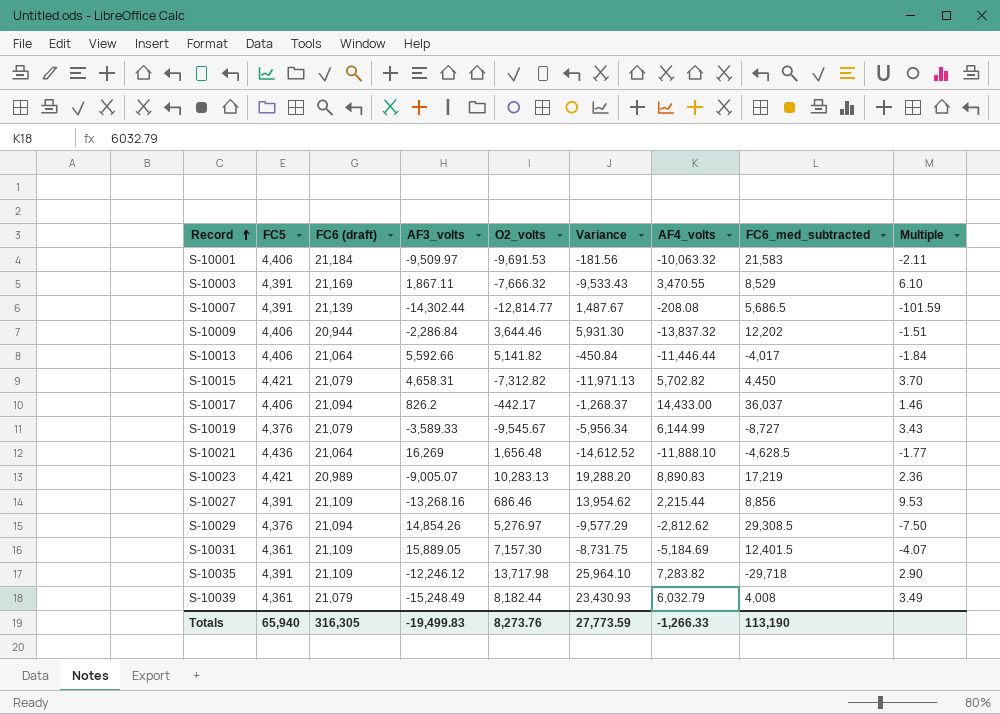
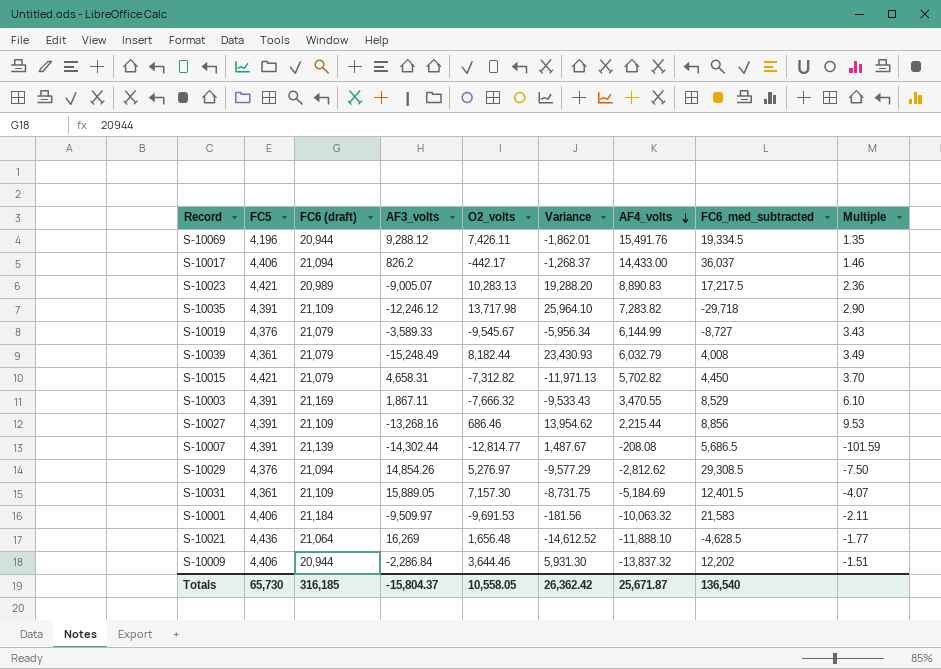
row order: Record ascending -> AF4_volts descending
row S-10013: 4,406 | 21,064 | 5,592.66 | 5,141.82 | -450.84 | -11,446.44 | -4,017 | -1.84 -> none
row S-10069: none -> 4,196 | 20,944 | 9,288.12 | 7,426.11 | -1,862.01 | 15,491.76 | 19,334.5 | 1.35
S-10023 | FC6_med_subtracted: 17,219 -> 17,217.5
Totals | FC5: 65,940 -> 65,730
Totals | FC6 (draft): 316,305 -> 316,185
Totals | AF3_volts: -19,499.83 -> -15,804.37
Totals | O2_volts: 8,273.76 -> 10,558.05
Totals | Variance: 27,773.59 -> 26,362.42
Totals | AF4_volts: -1,266.33 -> 25,671.87
Totals | FC6_med_subtracted: 113,190 -> 136,540

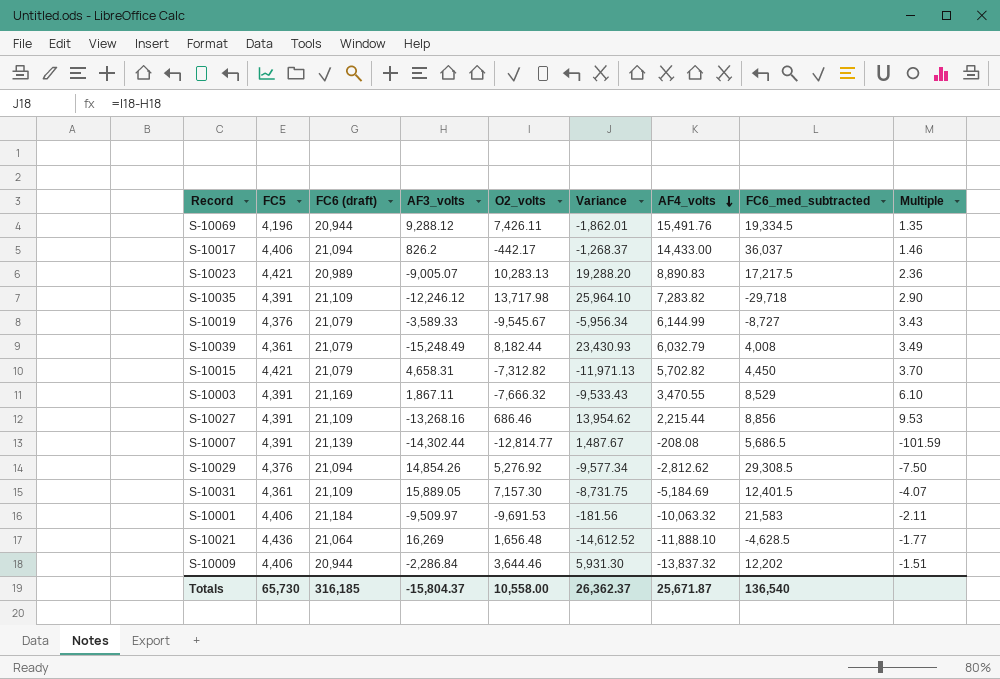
S-10029 | O2_volts: 5,276.97 -> 5,276.92
S-10029 | Variance: -9,577.29 -> -9,577.34
Totals | O2_volts: 10,558.05 -> 10,558.00
Totals | Variance: 26,362.42 -> 26,362.37

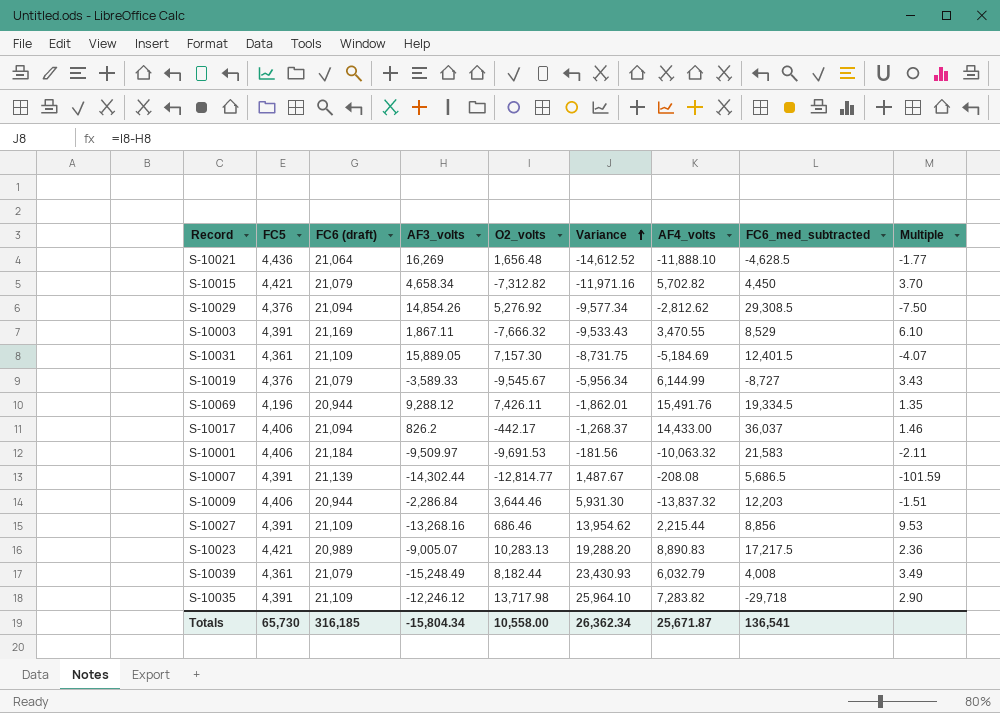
row order: AF4_volts descending -> Variance ascending
S-10015 | AF3_volts: 4,658.31 -> 4,658.34
S-10015 | Variance: -11,971.13 -> -11,971.16
S-10009 | FC6_med_subtracted: 12,202 -> 12,203
Totals | AF3_volts: -15,804.37 -> -15,804.34
Totals | Variance: 26,362.37 -> 26,362.34
Totals | FC6_med_subtracted: 136,540 -> 136,541

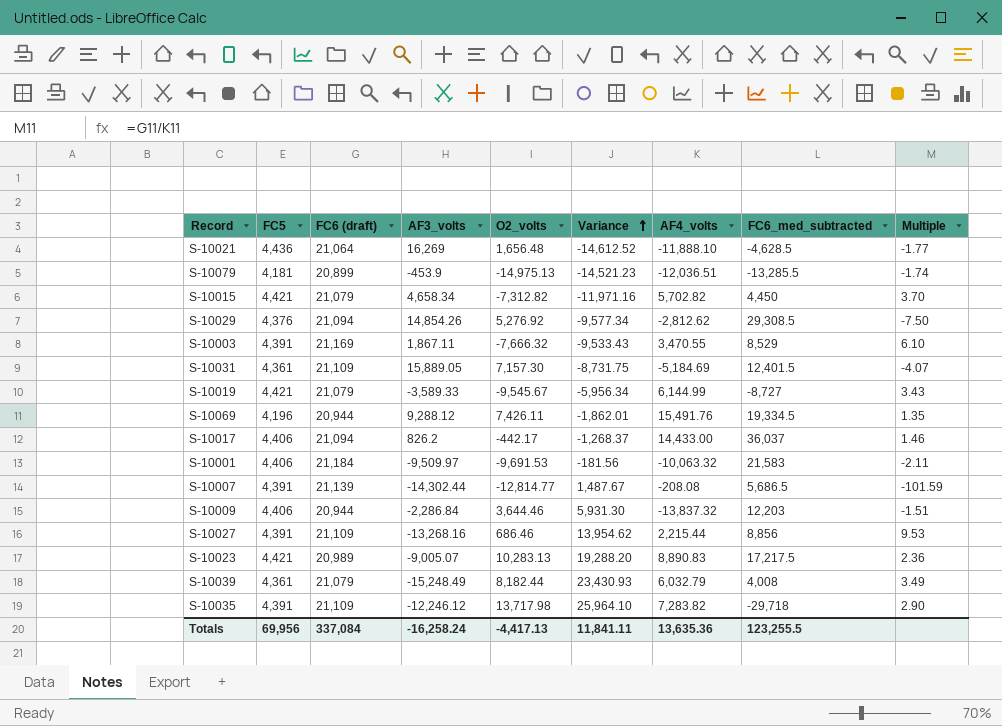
row S-10079: none -> 4,181 | 20,899 | -453.9 | -14,975.13 | -14,521.23 | -12,036.51 | -13,285.5 | -1.74
S-10019 | FC5: 4,376 -> 4,421
Totals | FC5: 65,730 -> 69,956
Totals | FC6 (draft): 316,185 -> 337,084
Totals | AF3_volts: -15,804.34 -> -16,258.24
Totals | O2_volts: 10,558.00 -> -4,417.13
Totals | Variance: 26,362.34 -> 11,841.11
Totals | AF4_volts: 25,671.87 -> 13,635.36
Totals | FC6_med_subtracted: 136,541 -> 123,255.5

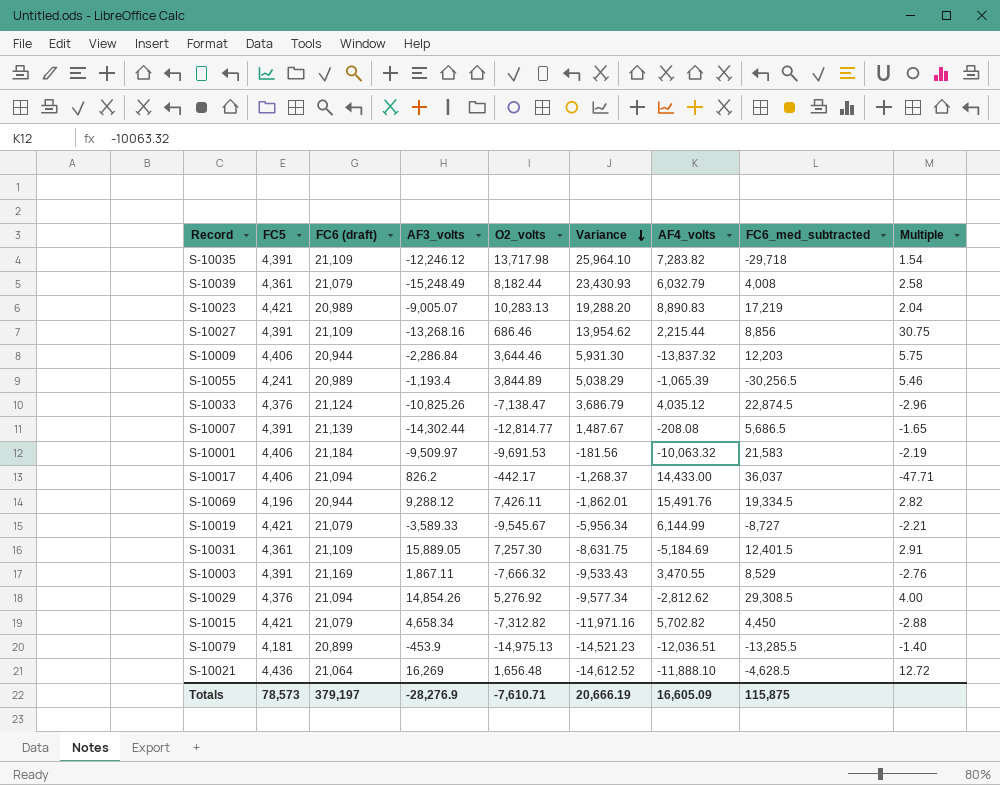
row order: Variance ascending -> Variance descending
column Multiple | formula: [FC6 (draft)] / [AF4_volts] -> [FC6 (draft)] / [O2_volts]
S-10023 | FC6_med_subtracted: 17,217.5 -> 17,219
row S-10055: none -> 4,241 | 20,989 | -1,193.4 | 3,844.89 | 5,038.29 | -1,065.39 | -30,256.5 | 5.46
row S-10033: none -> 4,376 | 21,124 | -10,825.26 | -7,138.47 | 3,686.79 | 4,035.12 | 22,874.5 | -2.96
S-10031 | O2_volts: 7,157.30 -> 7,257.30
S-10031 | Variance: -8,731.75 -> -8,631.75
Totals | FC5: 69,956 -> 78,573
Totals | FC6 (draft): 337,084 -> 379,197
Totals | AF3_volts: -16,258.24 -> -28,276.9
Totals | O2_volts: -4,417.13 -> -7,610.71
Totals | Variance: 11,841.11 -> 20,666.19
Totals | AF4_volts: 13,635.36 -> 16,605.09
Totals | FC6_med_subtracted: 123,255.5 -> 115,875

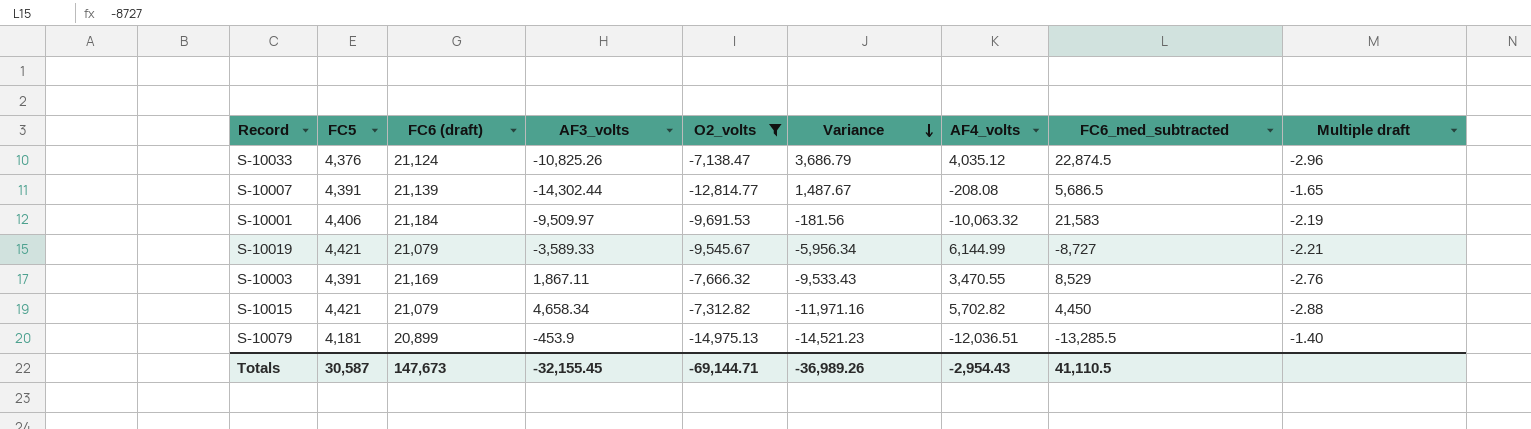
filter: none -> O2_volts <= -7,138.47
column name: Multiple -> Multiple draft
Totals | FC5: 78,573 -> 30,587
Totals | FC6 (draft): 379,197 -> 147,673
Totals | AF3_volts: -28,276.9 -> -32,155.45
Totals | O2_volts: -7,610.71 -> -69,144.71
Totals | Variance: 20,666.19 -> -36,989.26
Totals | AF4_volts: 16,605.09 -> -2,954.43
Totals | FC6_med_subtracted: 115,875 -> 41,110.5

